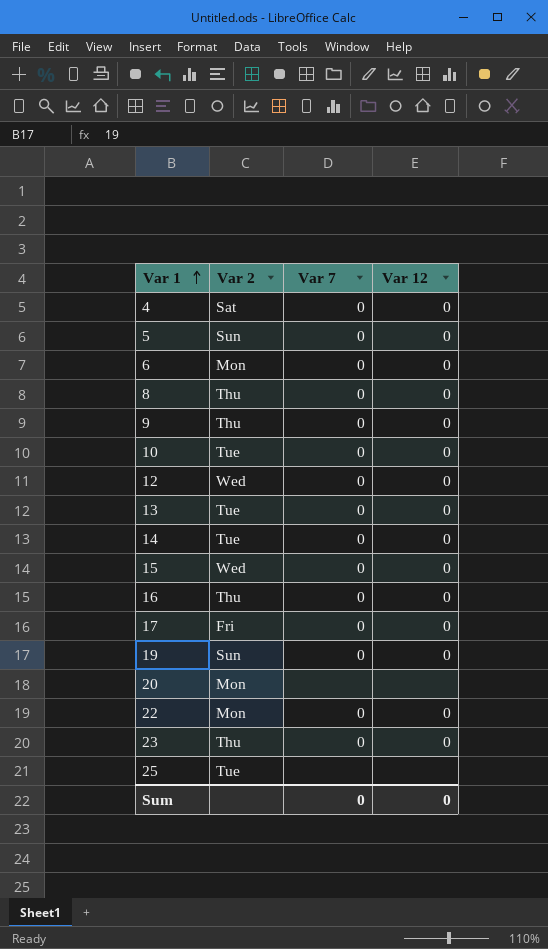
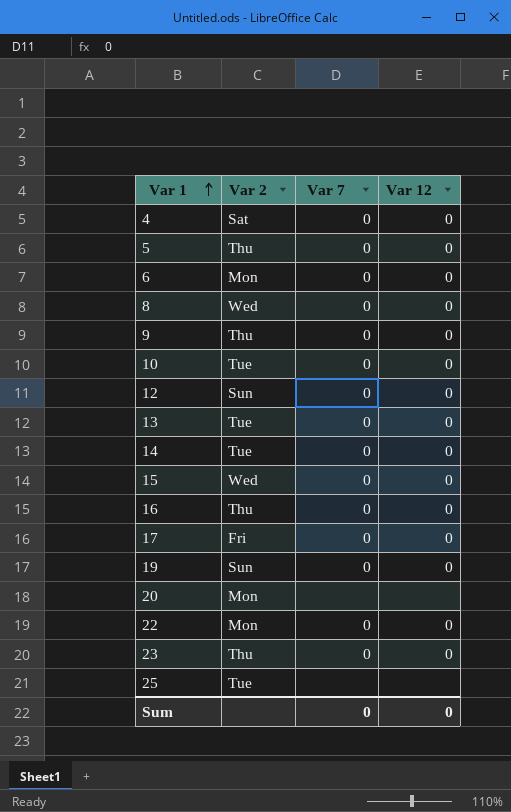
5 | Var 2: Sun -> Thu
8 | Var 2: Thu -> Wed
12 | Var 2: Wed -> Sun

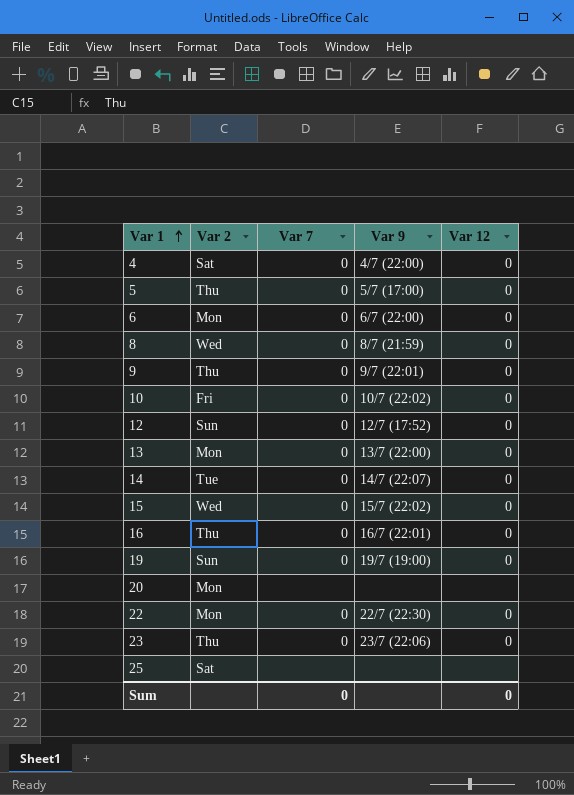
column Var 9 | position: none -> 4
row 17: Fri | 0 | 0 -> none
10 | Var 2: Tue -> Fri
13 | Var 2: Tue -> Mon
25 | Var 2: Tue -> Sat

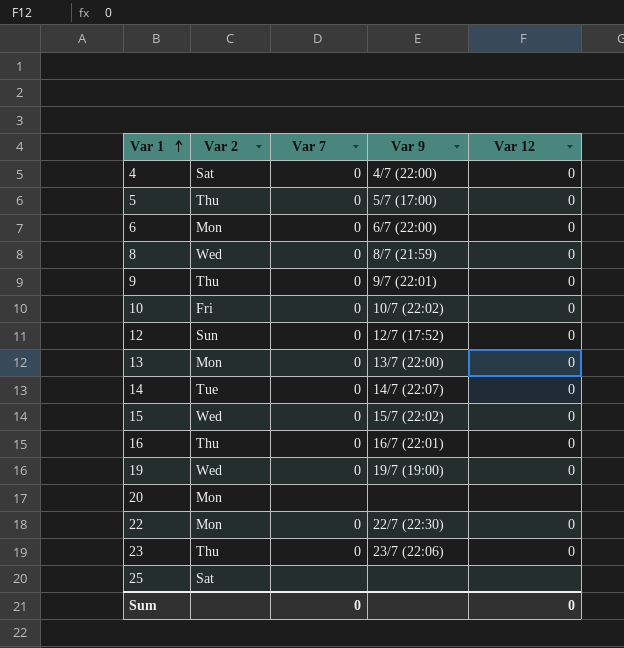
19 | Var 2: Sun -> Wed

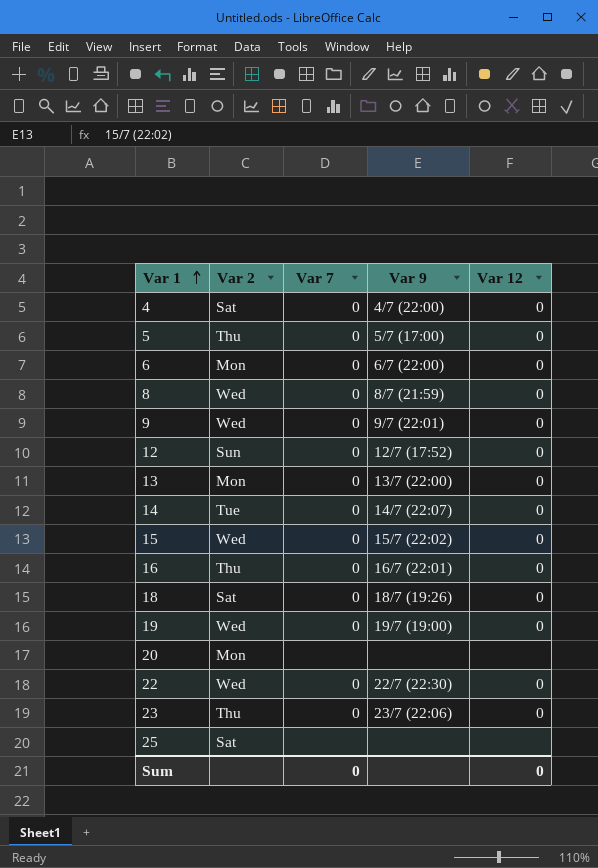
row 10: Fri | 0 | 10/7 (22:02) | 0 -> none
9 | Var 2: Thu -> Wed
row 18: none -> Sat | 0 | 18/7 (19:26) | 0
22 | Var 2: Mon -> Wed

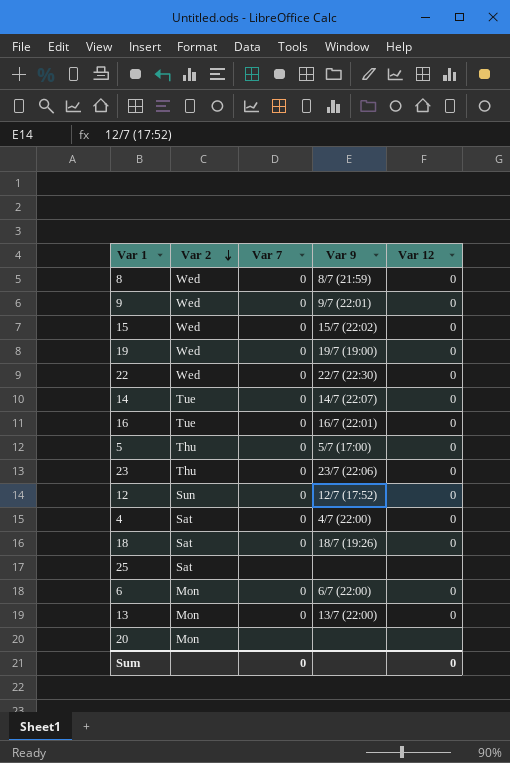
row order: Var 1 ascending -> Var 2 descending
16 | Var 2: Thu -> Tue

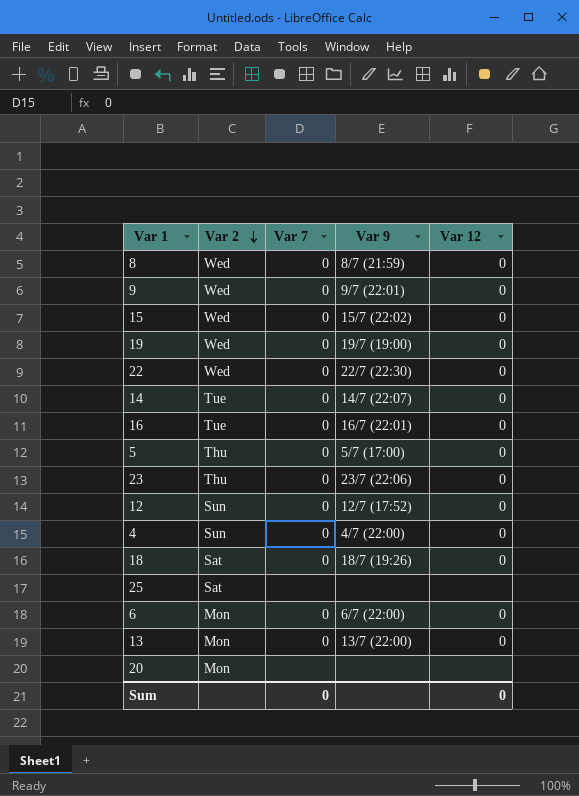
4 | Var 2: Sat -> Sun

